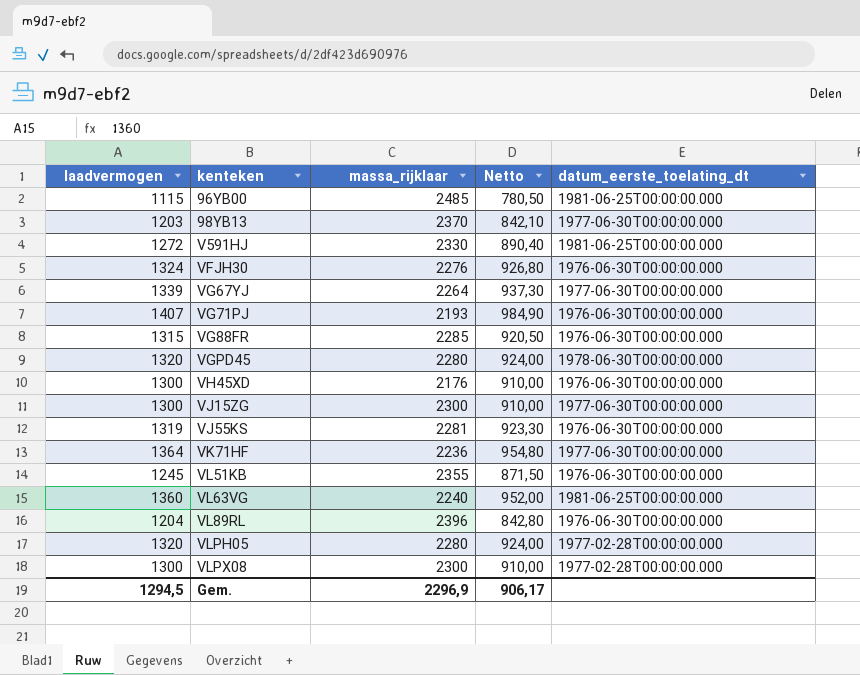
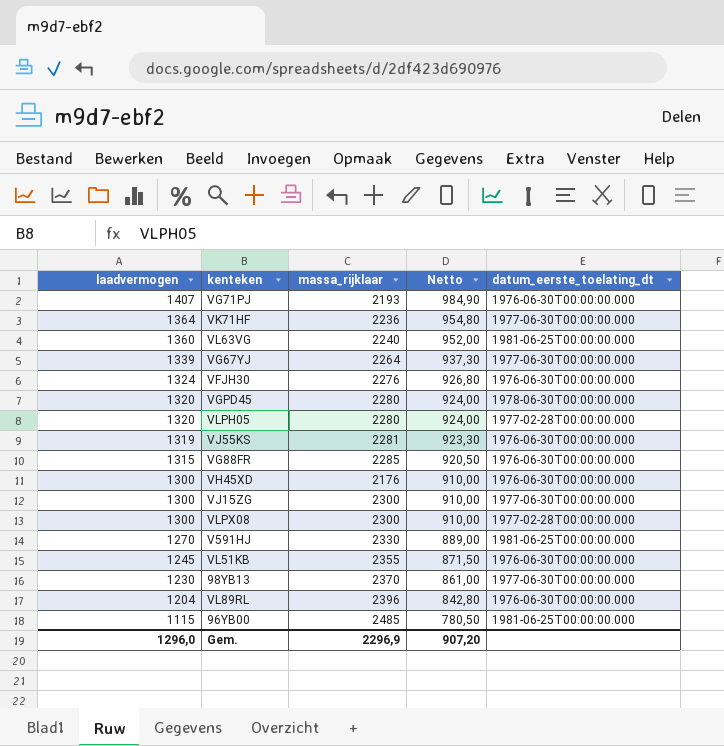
row order: kenteken ascending -> laadvermogen descending
V591HJ | laadvermogen: 1272 -> 1270
V591HJ | Netto: 890,40 -> 889,00
98YB13 | laadvermogen: 1203 -> 1230
98YB13 | Netto: 842,10 -> 861,00
Gem. | laadvermogen: 1294,5 -> 1296,0
Gem. | Netto: 906,17 -> 907,20

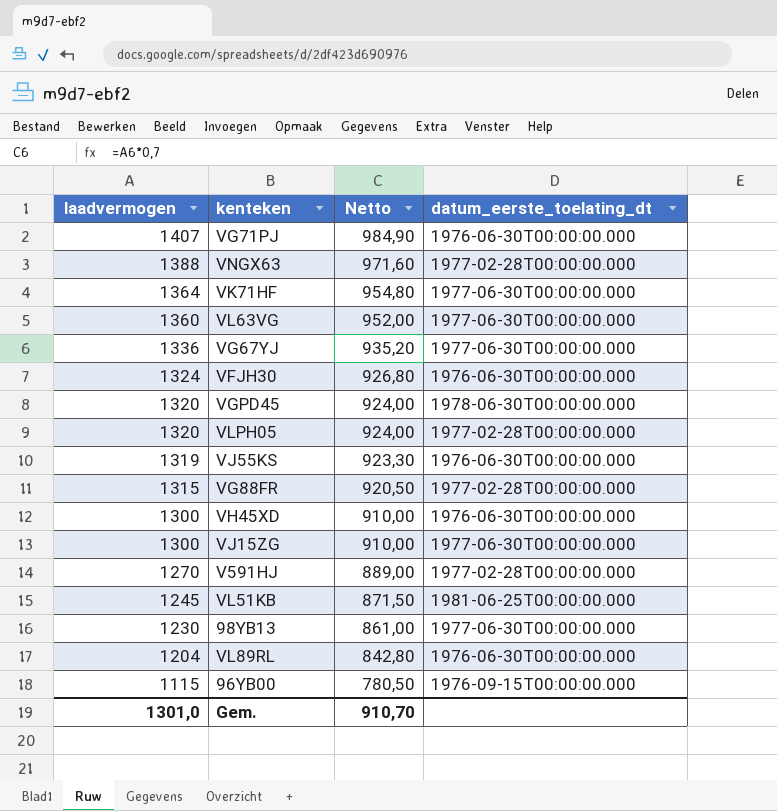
column massa_rijklaar | position: 3 -> none
row VLPX08: 1300 | 2300 | 910,00 | 1977-02-28T00:00:00.000 -> none
row VNGX63: none -> 1388 | 971,60 | 1977-02-28T00:00:00.000
VL63VG | datum_eerste_toelating_dt: 1981-06-25T00:00:00.000 -> 1977-06-30T00:00:00.000
VG67YJ | laadvermogen: 1339 -> 1336
VG67YJ | Netto: 937,30 -> 935,20
VG88FR | datum_eerste_toelating_dt: 1976-06-30T00:00:00.000 -> 1977-02-28T00:00:00.000
V591HJ | datum_eerste_toelating_dt: 1981-06-25T00:00:00.000 -> 1977-02-28T00:00:00.000
VL51KB | datum_eerste_toelating_dt: 1976-06-30T00:00:00.000 -> 1981-06-25T00:00:00.000
96YB00 | datum_eerste_toelating_dt: 1981-06-25T00:00:00.000 -> 1976-09-15T00:00:00.000
Gem. | laadvermogen: 1296,0 -> 1301,0
Gem. | Netto: 907,20 -> 910,70

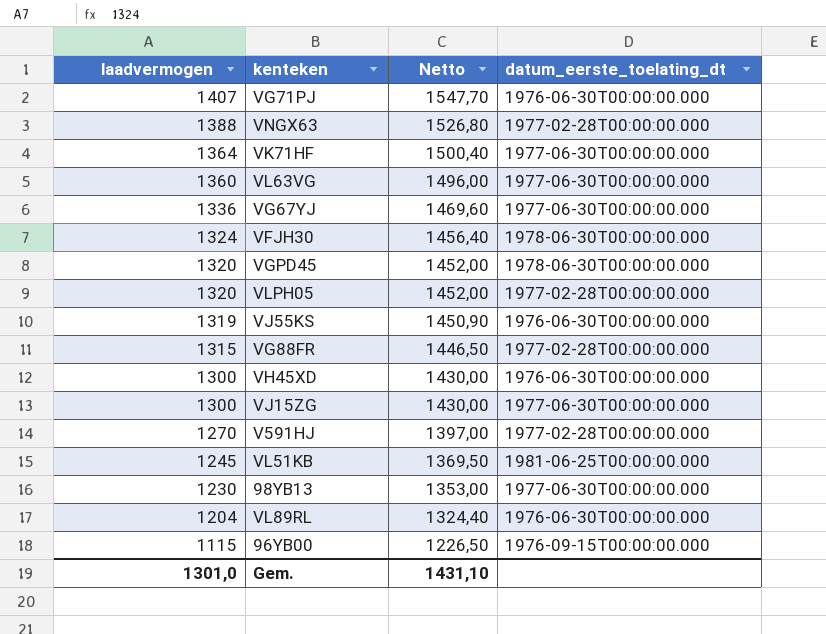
column Netto | formula: [laadvermogen] * 0,7 -> [laadvermogen] * 1,1
VFJH30 | datum_eerste_toelating_dt: 1976-06-30T00:00:00.000 -> 1978-06-30T00:00:00.000
Gem. | Netto: 910,70 -> 1431,10

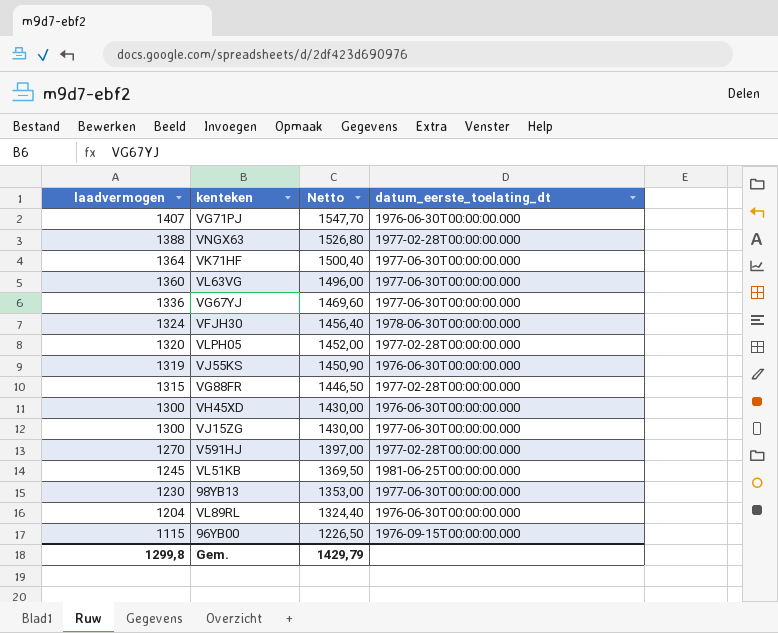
row VGPD45: 1320 | 1452,00 | 1978-06-30T00:00:00.000 -> none
Gem. | laadvermogen: 1301,0 -> 1299,8
Gem. | Netto: 1431,10 -> 1429,79

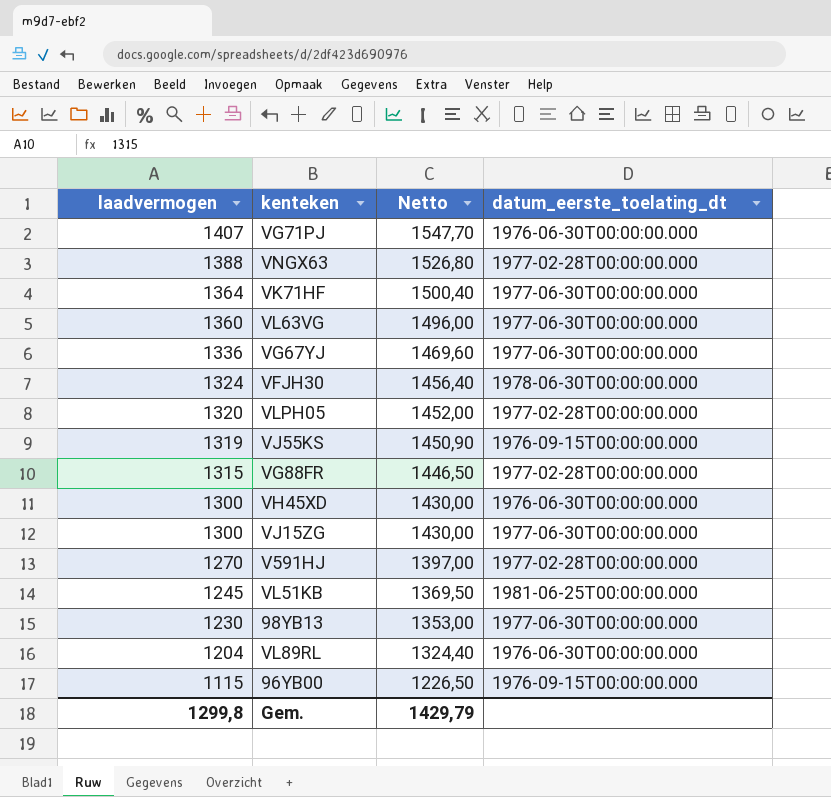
VJ55KS | datum_eerste_toelating_dt: 1976-06-30T00:00:00.000 -> 1976-09-15T00:00:00.000

